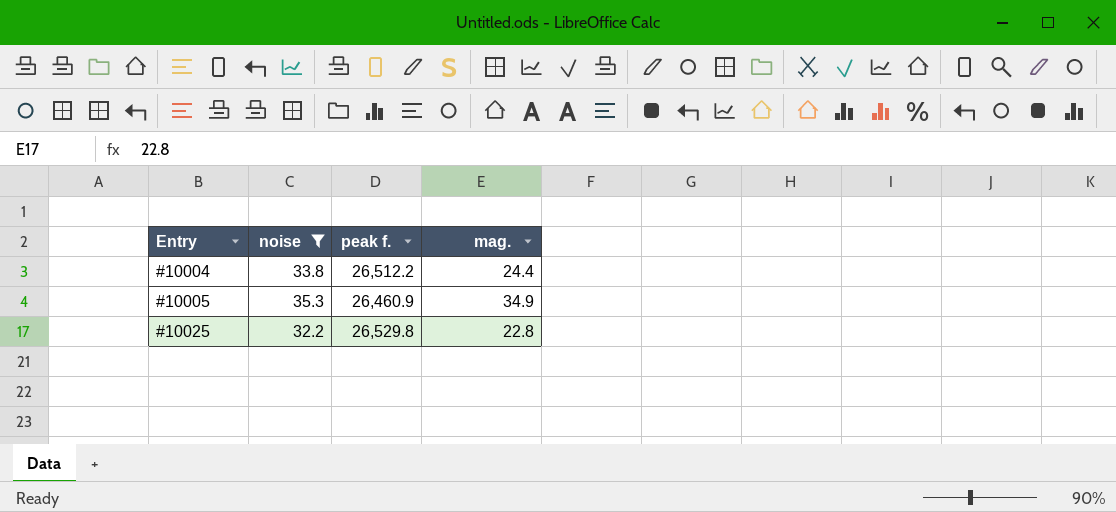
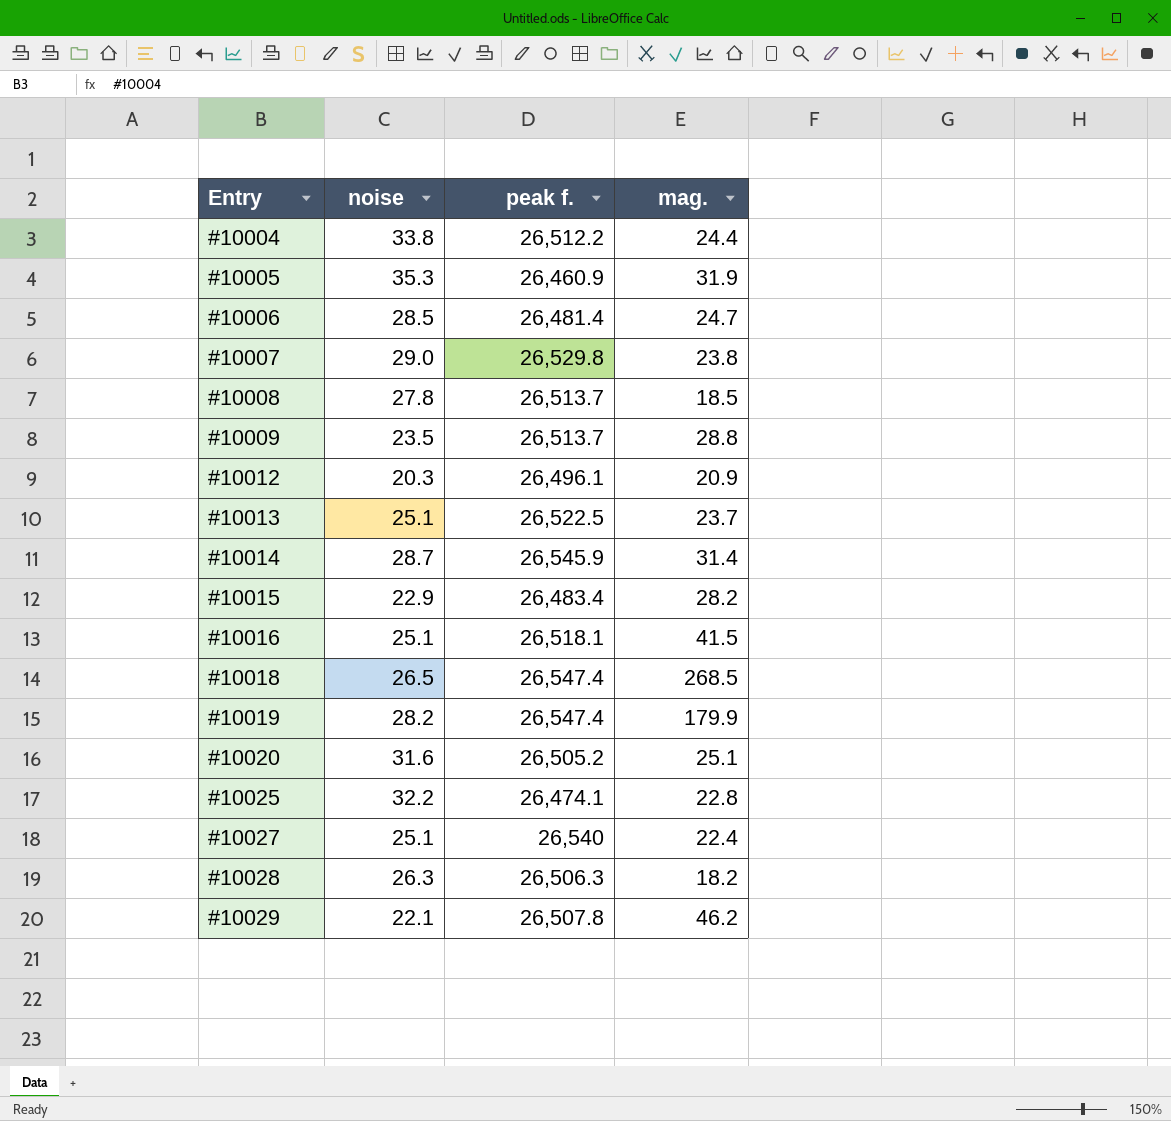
filter: noise >= 32.2 -> none
#10005 | mag.: 34.9 -> 31.9
#10025 | peak f.: 26,529.8 -> 26,474.1

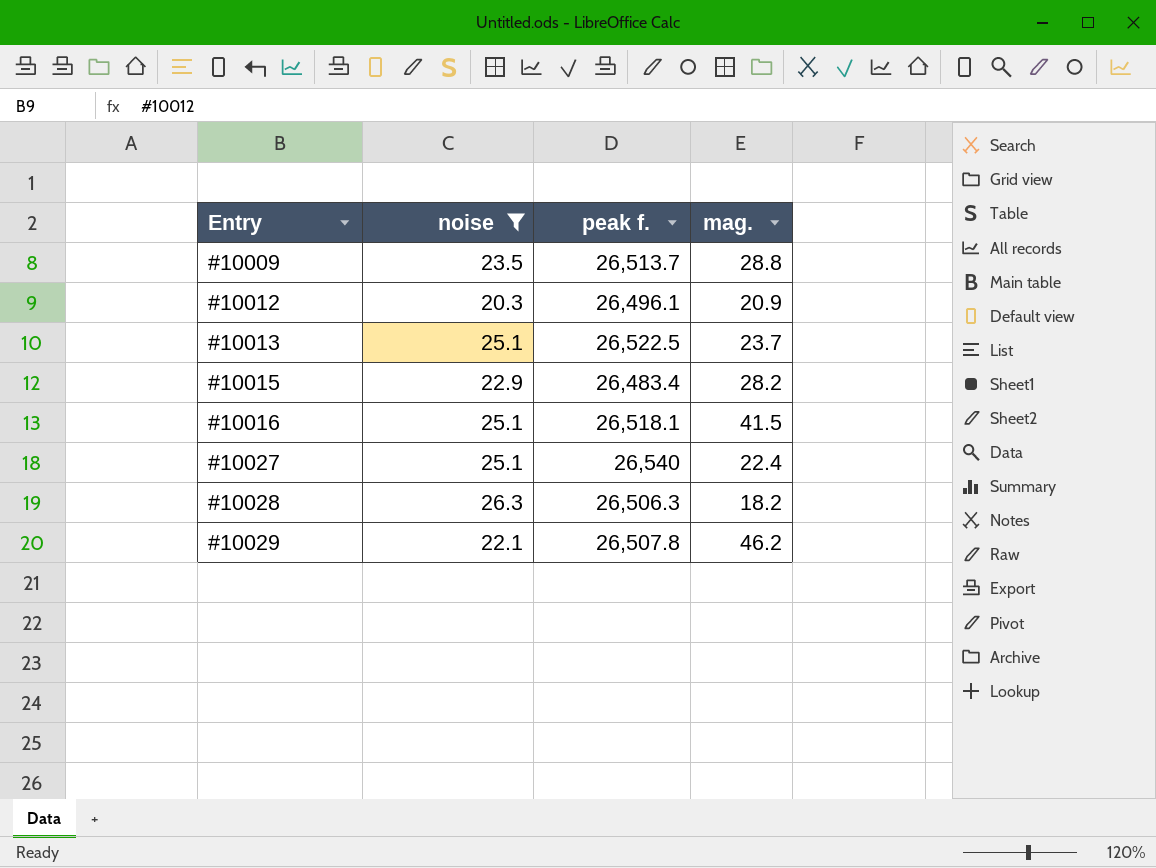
filter: none -> noise <= 26.3

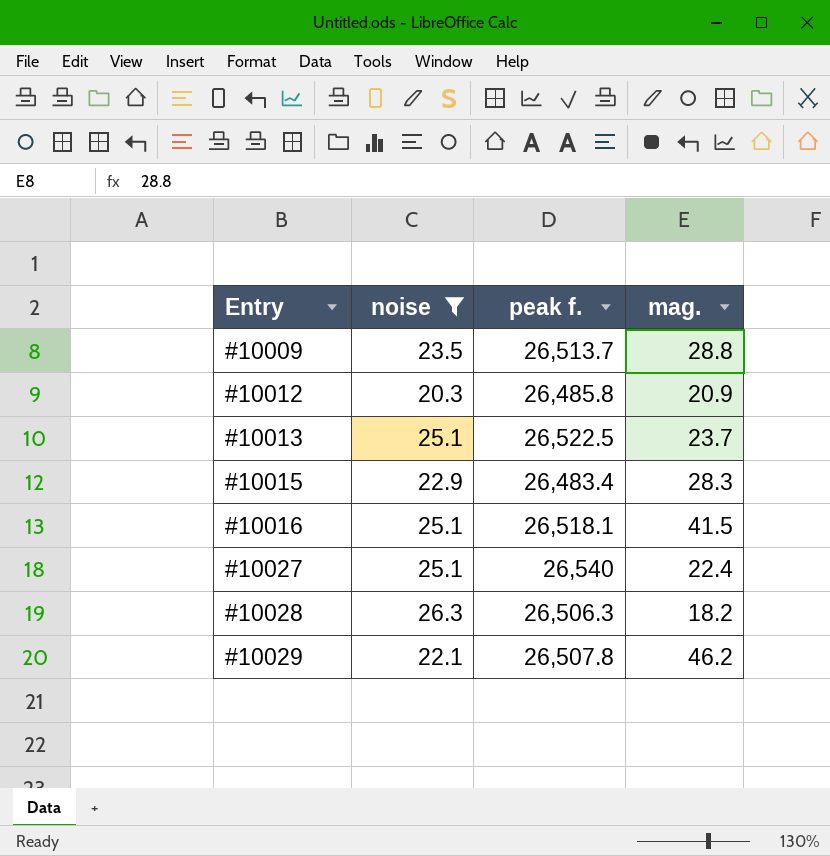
#10012 | peak f.: 26,496.1 -> 26,485.8
#10015 | mag.: 28.2 -> 28.3

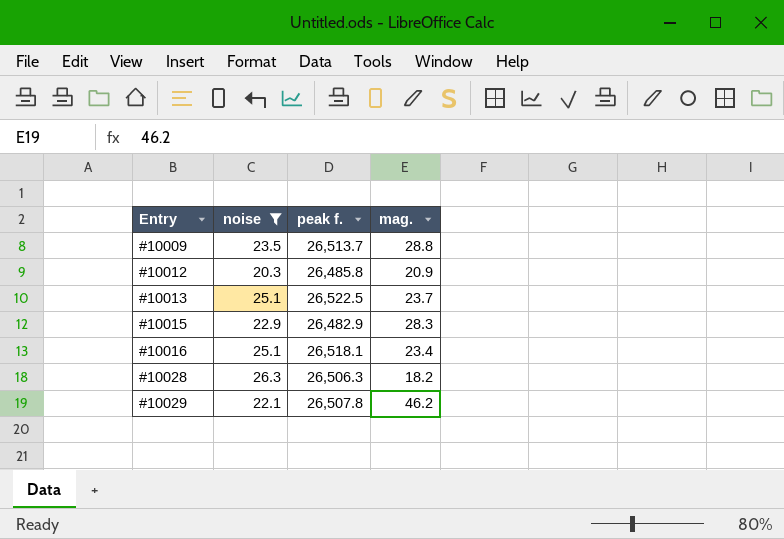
row #10027: 25.1 | 26,540 | 22.4 -> none
#10015 | peak f.: 26,483.4 -> 26,482.9
#10016 | mag.: 41.5 -> 23.4

